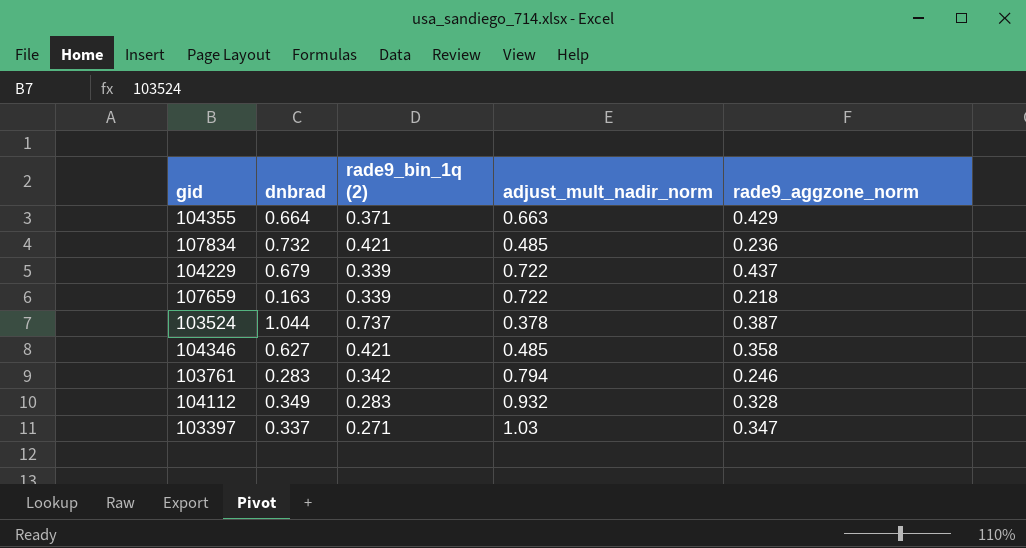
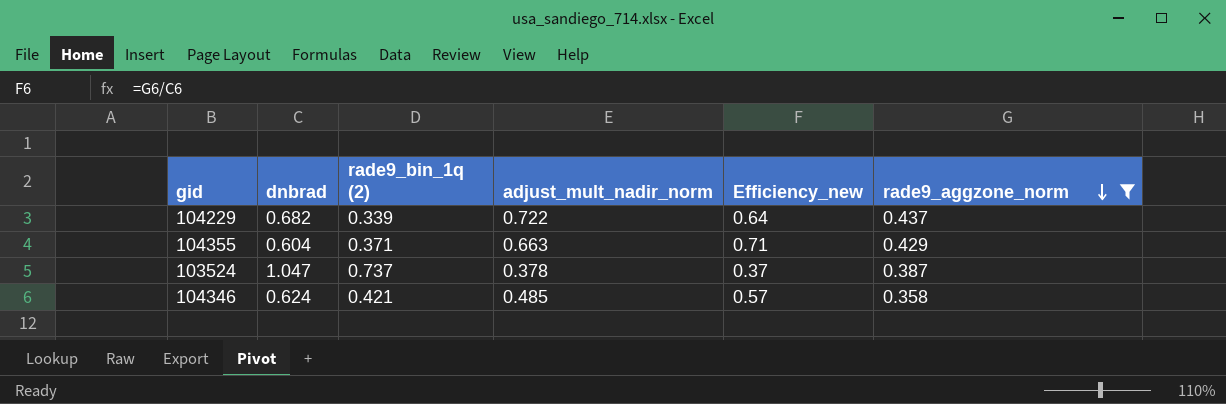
filter: none -> rade9_aggzone_norm >= 0.358
row order: none -> rade9_aggzone_norm descending
column Efficiency_new | formula: none -> [rade9_aggzone_norm] / [dnbrad]
104229 | dnbrad: 0.679 -> 0.682
104355 | dnbrad: 0.664 -> 0.604
103524 | dnbrad: 1.044 -> 1.047
104346 | dnbrad: 0.627 -> 0.624

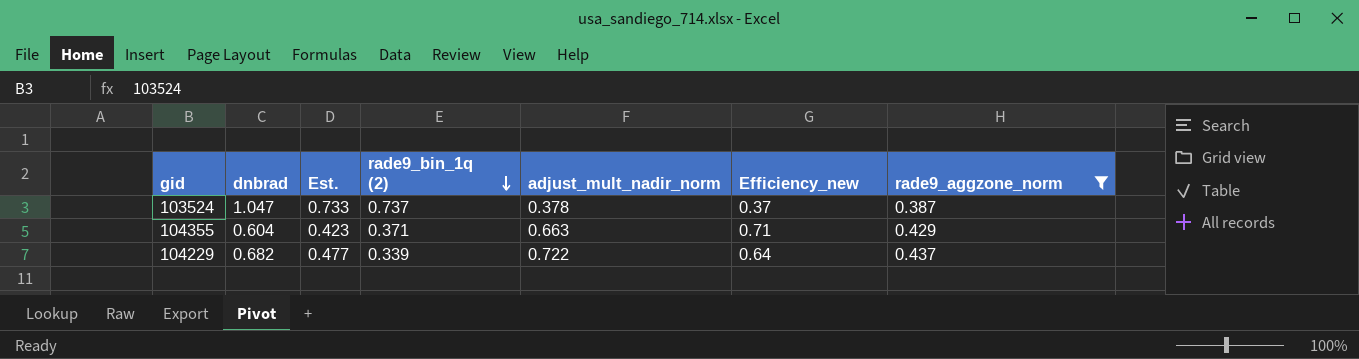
row order: rade9_aggzone_norm descending -> rade9_bin_1q (2) descending
column Est. | formula: none -> [dnbrad] * 0.7
row 104346: 0.624 | 0.421 | 0.485 | 0.57 | 0.358 -> none

